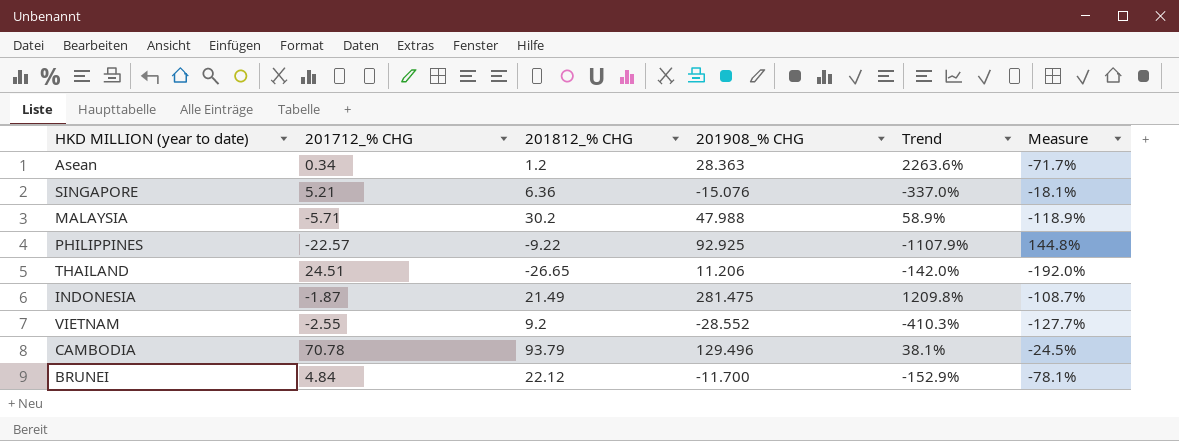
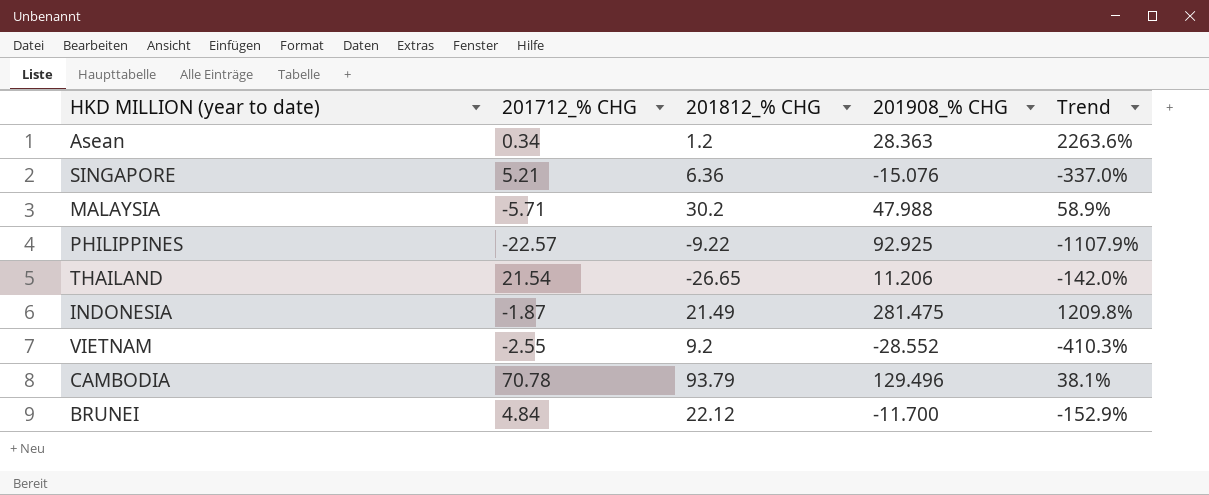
column Measure | formula: ([201712_% CHG] - [201812_% CHG]) / [201812_% CHG] -> none
THAILAND | 201712_% CHG: 24.51 -> 21.54

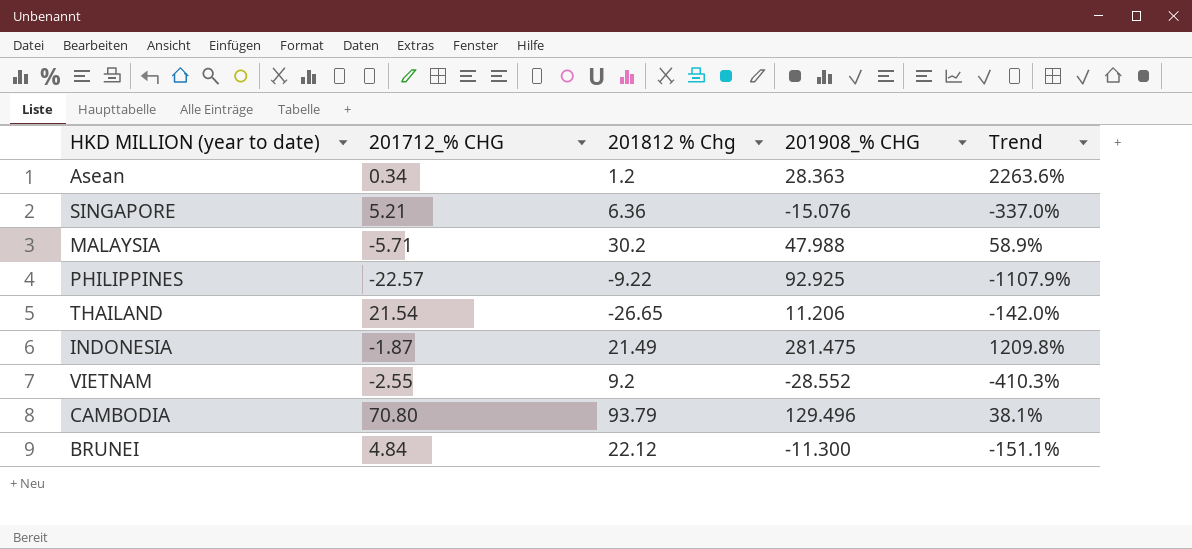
column name: 201812_% CHG -> 201812 % Chg
CAMBODIA | 201712_% CHG: 70.78 -> 70.80
BRUNEI | 201908_% CHG: -11.700 -> -11.300
BRUNEI | Trend: -152.9% -> -151.1%

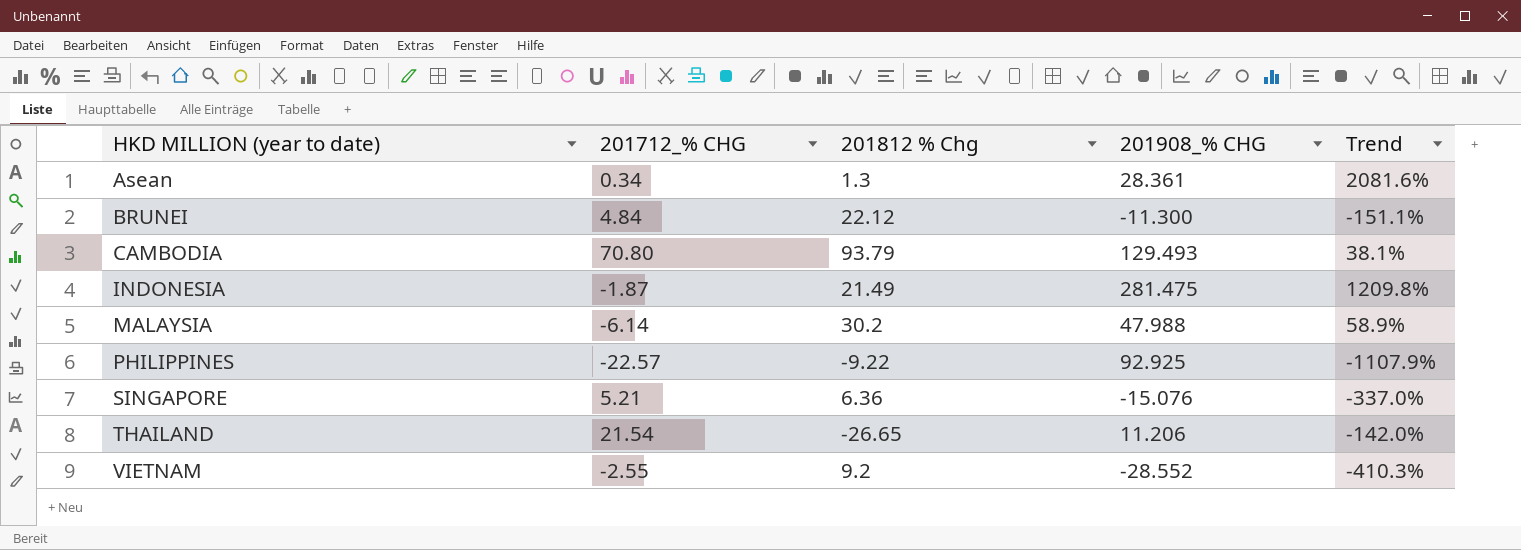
row order: none -> HKD MILLION (year to date) ascending
Asean | 201812 % Chg: 1.2 -> 1.3
Asean | 201908_% CHG: 28.363 -> 28.361
Asean | Trend: 2263.6% -> 2081.6%
CAMBODIA | 201908_% CHG: 129.496 -> 129.493
MALAYSIA | 201712_% CHG: -5.71 -> -6.14

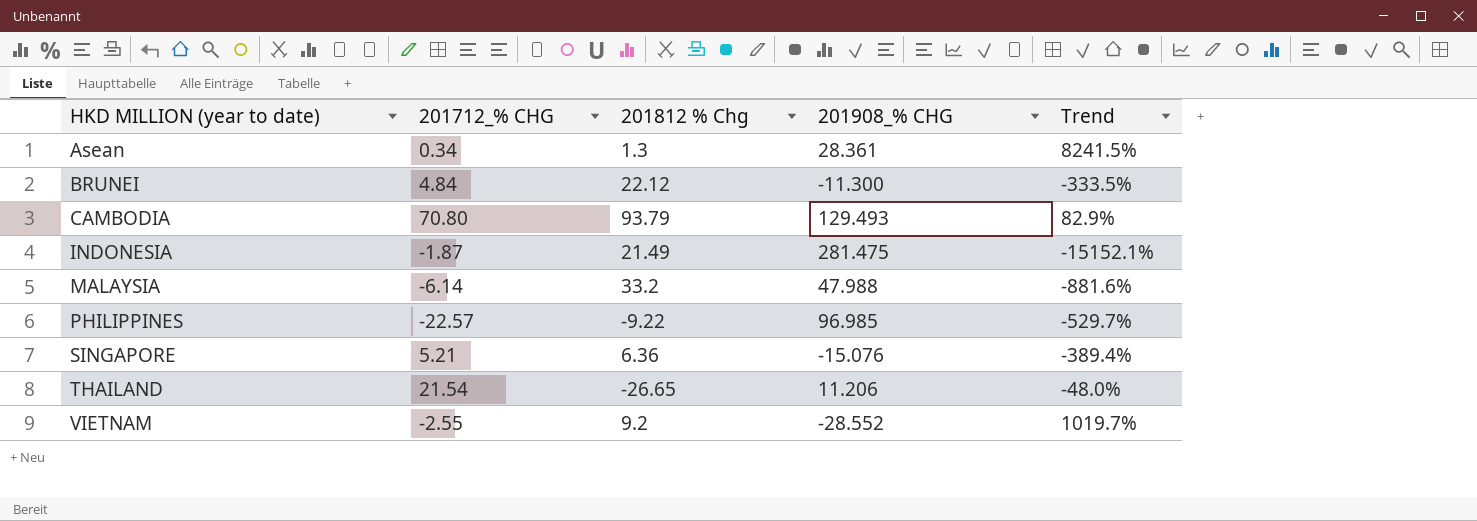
column Trend | formula: ([201908_% CHG] - [201812 % Chg]) / [201812 % Chg] -> ([201908_% CHG] - [201712_% CHG]) / [201712_% CHG]
MALAYSIA | 201812 % Chg: 30.2 -> 33.2
PHILIPPINES | 201908_% CHG: 92.925 -> 96.985

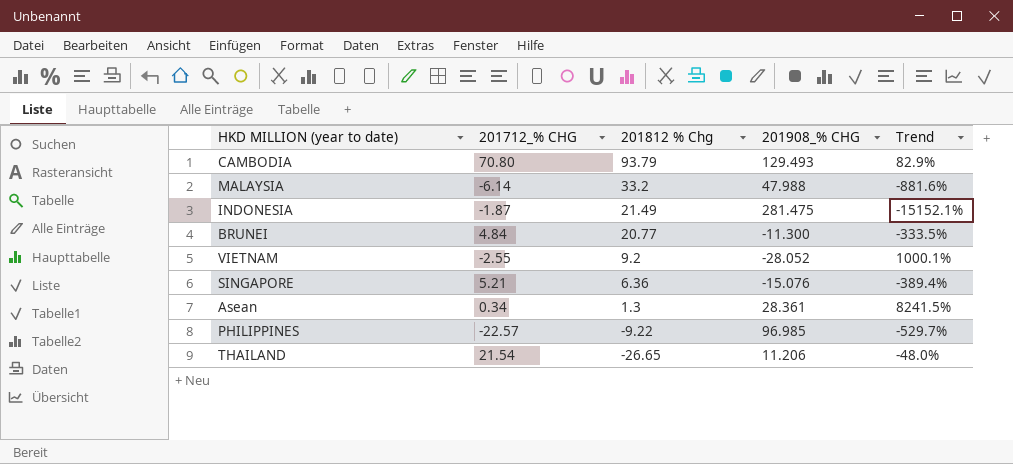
row order: HKD MILLION (year to date) ascending -> 201812 % Chg descending
BRUNEI | 201812 % Chg: 22.12 -> 20.77
VIETNAM | 201908_% CHG: -28.552 -> -28.052
VIETNAM | Trend: 1019.7% -> 1000.1%

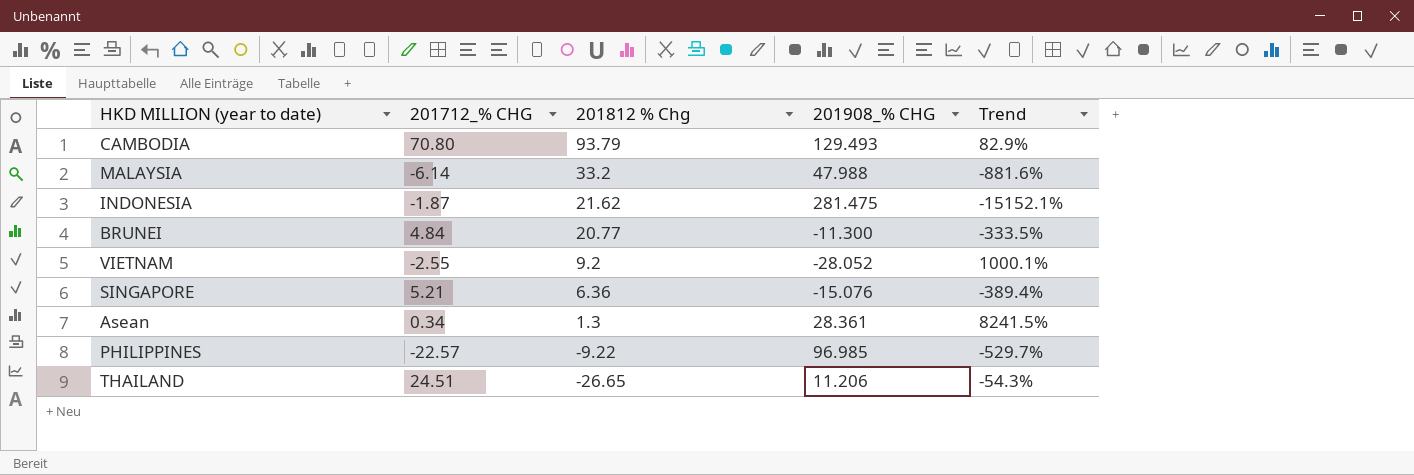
INDONESIA | 201812 % Chg: 21.49 -> 21.62
THAILAND | 201712_% CHG: 21.54 -> 24.51
THAILAND | Trend: -48.0% -> -54.3%

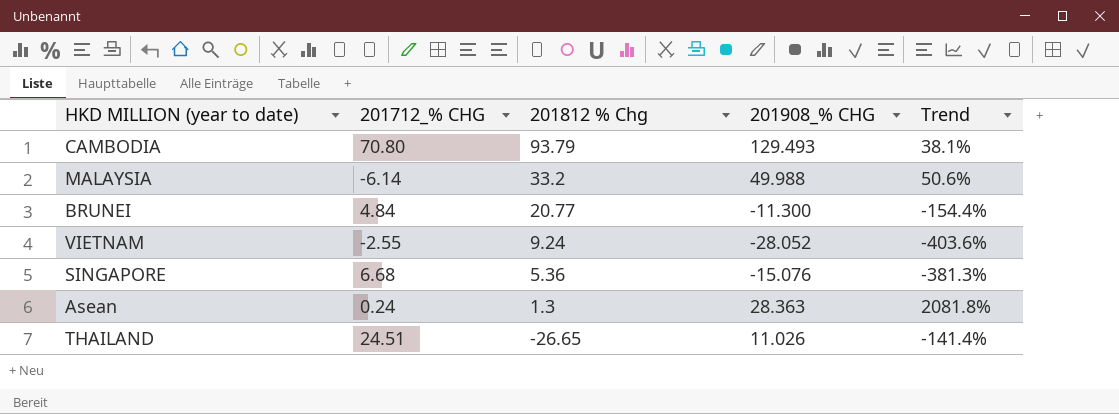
column Trend | formula: ([201908_% CHG] - [201712_% CHG]) / [201712_% CHG] -> ([201908_% CHG] - [201812 % Chg]) / [201812 % Chg]
row INDONESIA: -1.87 | 21.62 | 281.475 | -15152.1% -> none
row PHILIPPINES: -22.57 | -9.22 | 96.985 | -529.7% -> none
MALAYSIA | 201908_% CHG: 47.988 -> 49.988
VIETNAM | 201812 % Chg: 9.2 -> 9.24
SINGAPORE | 201712_% CHG: 5.21 -> 6.68
SINGAPORE | 201812 % Chg: 6.36 -> 5.36
Asean | 201712_% CHG: 0.34 -> 0.24
Asean | 201908_% CHG: 28.361 -> 28.363
THAILAND | 201908_% CHG: 11.206 -> 11.026

